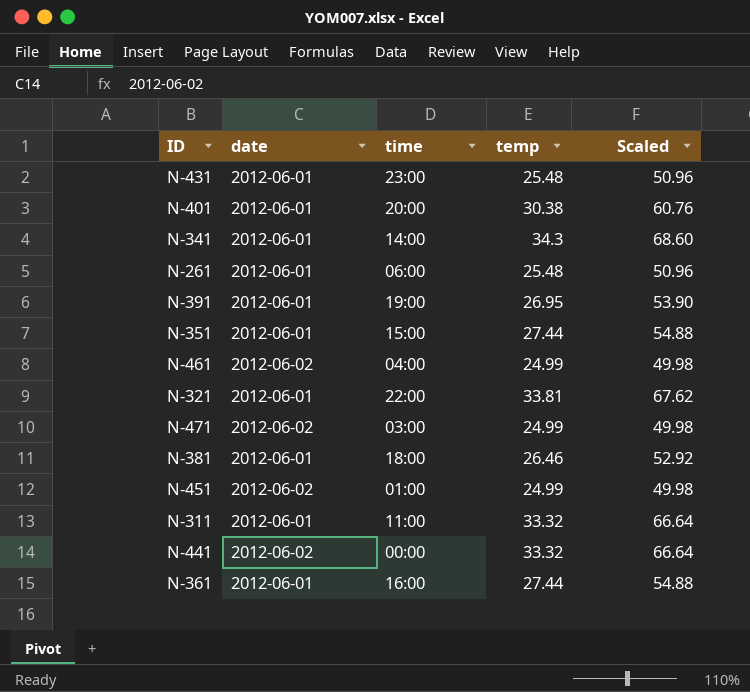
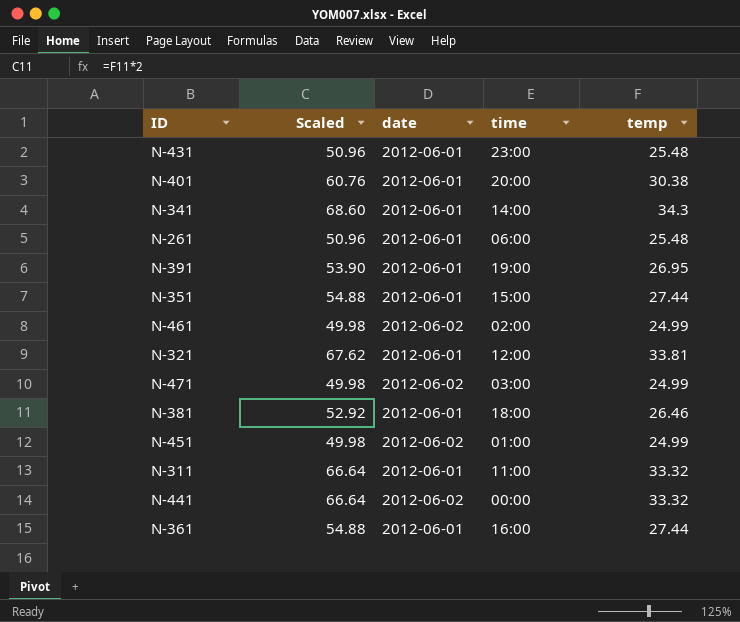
column Scaled | position: 5 -> 2
N-461 | time: 04:00 -> 02:00
N-321 | time: 22:00 -> 12:00

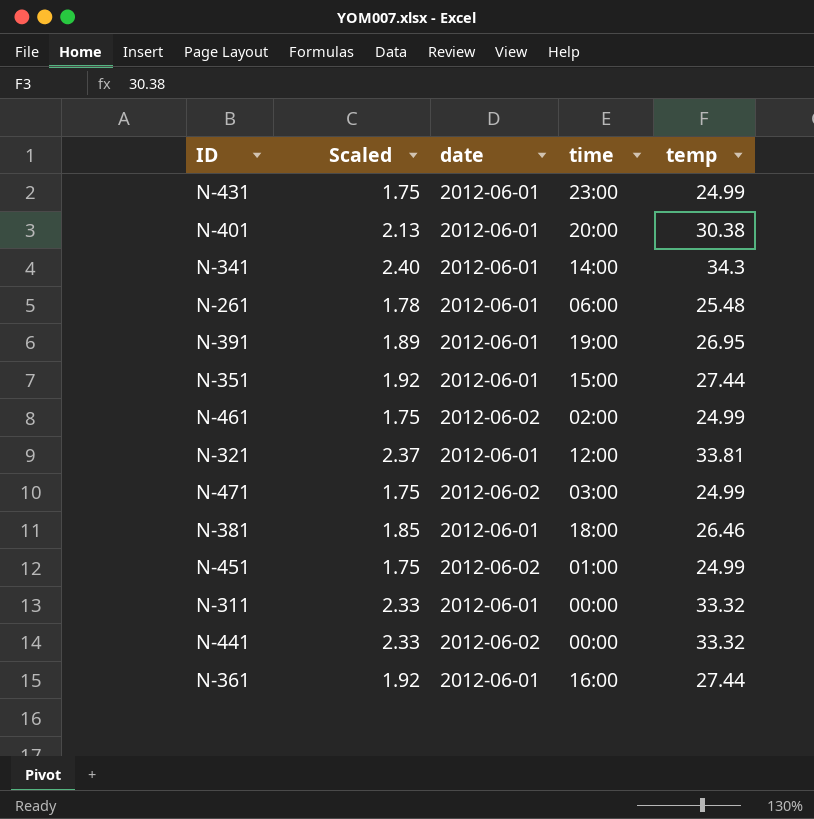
column Scaled | formula: [temp] * 2 -> [temp] * 0.07
N-431 | temp: 25.48 -> 24.99
N-311 | time: 11:00 -> 00:00

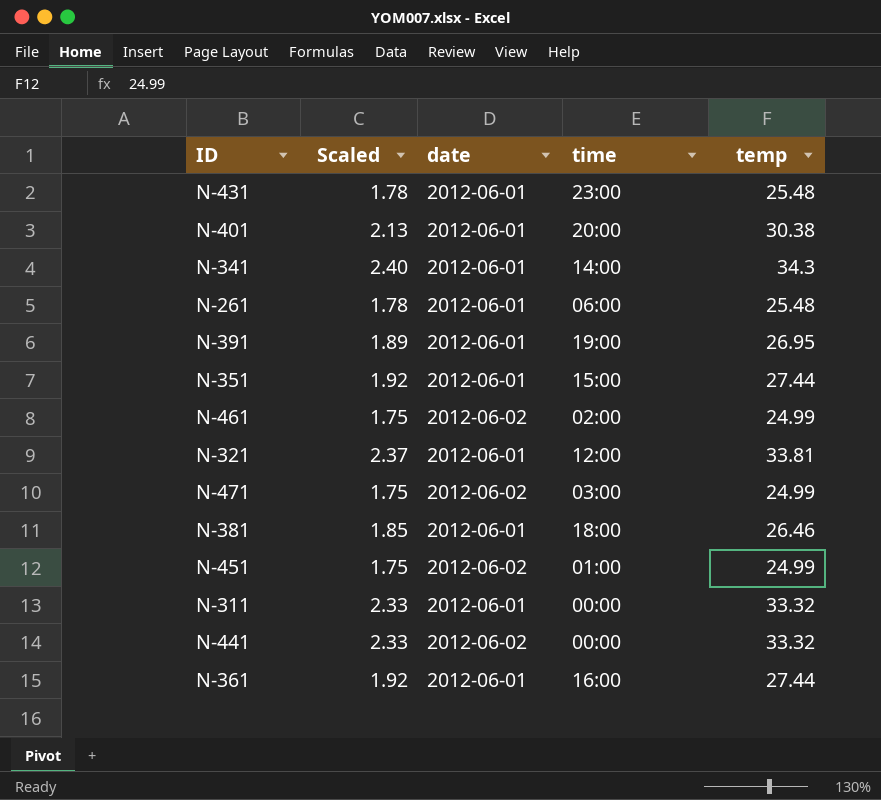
N-431 | Scaled: 1.75 -> 1.78
N-431 | temp: 24.99 -> 25.48

